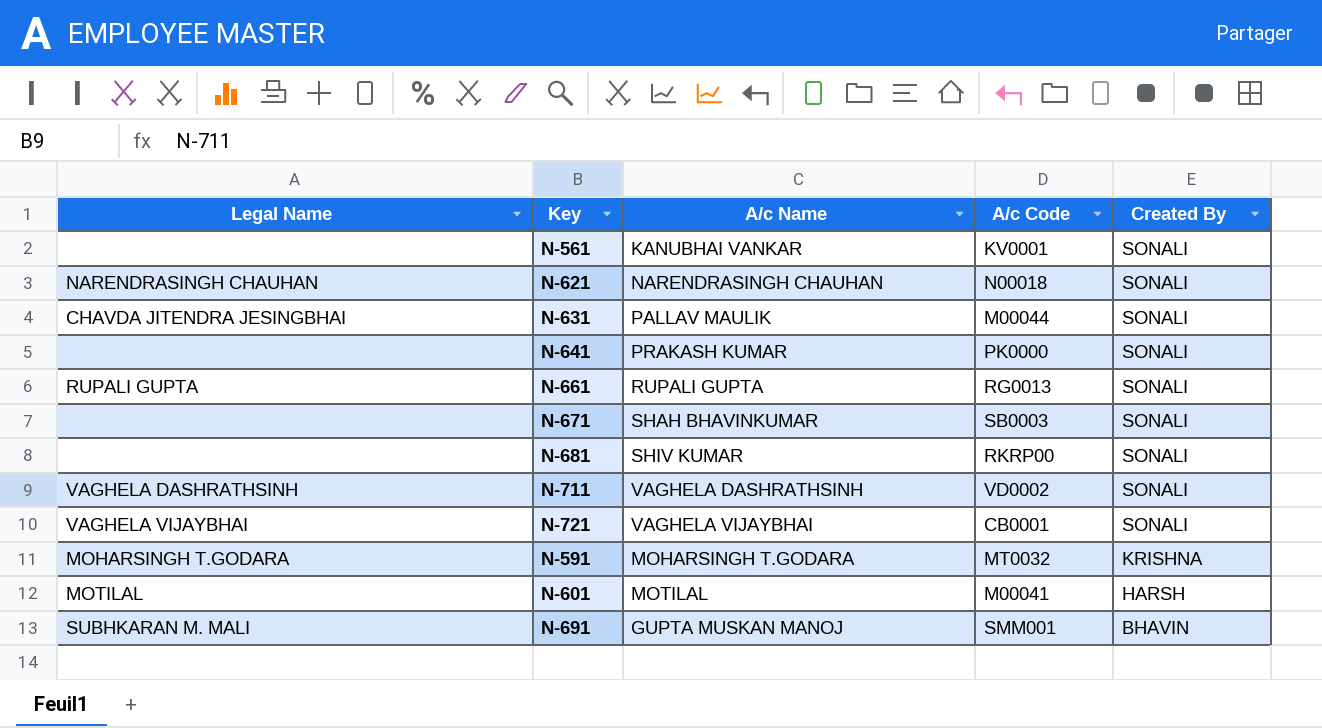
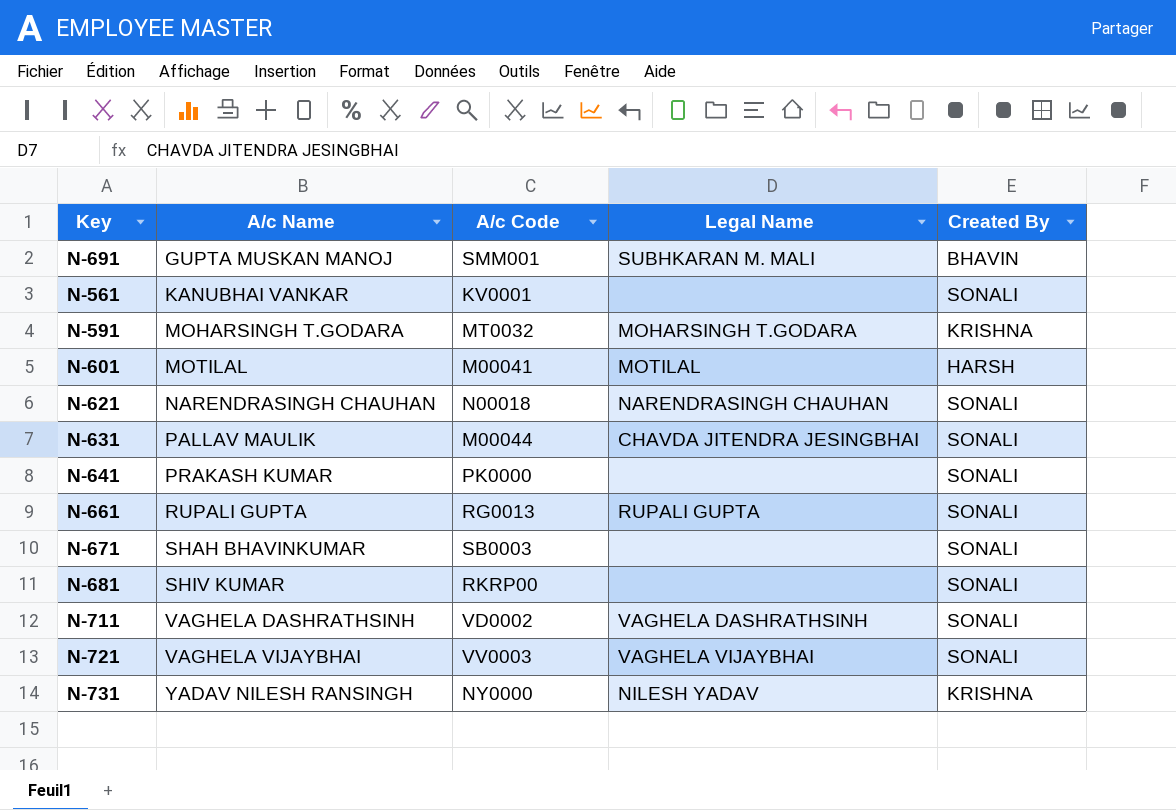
row order: Created By descending -> A/c Name ascending
column Legal Name | position: 1 -> 4
N-721 | A/c Code: CB0001 -> VV0003
row N-731: none -> YADAV NILESH RANSINGH | NY0000 | NILESH YADAV | KRISHNA

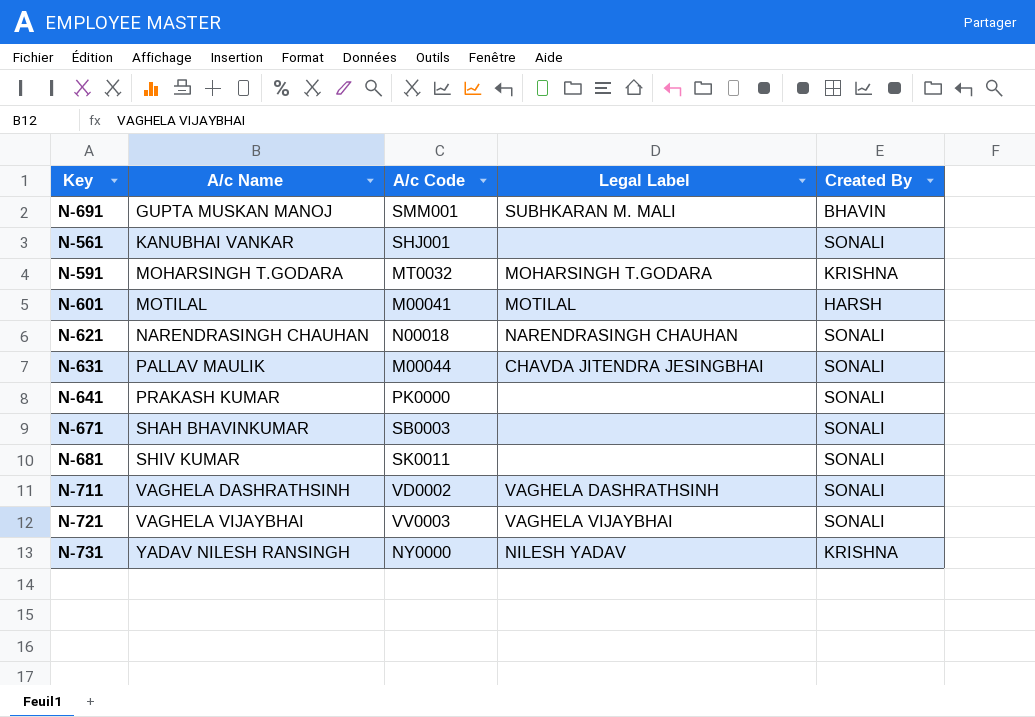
column name: Legal Name -> Legal Label
row N-661: RUPALI GUPTA | RG0013 | RUPALI GUPTA | SONALI -> none
N-561 | A/c Code: KV0001 -> SHJ001
N-681 | A/c Code: RKRP00 -> SK0011

